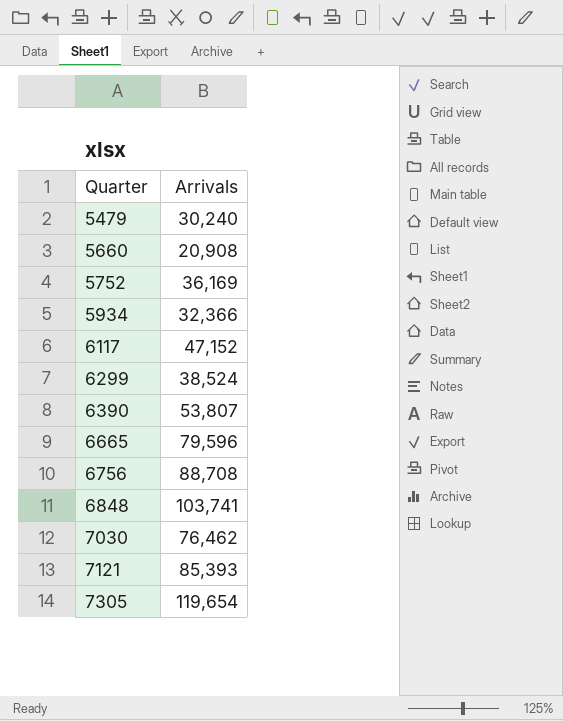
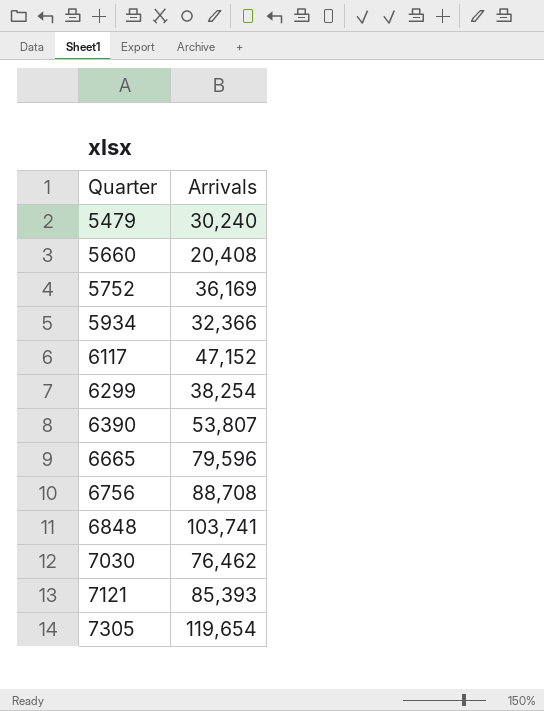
5660 | Arrivals: 20,908 -> 20,408
6299 | Arrivals: 38,524 -> 38,254

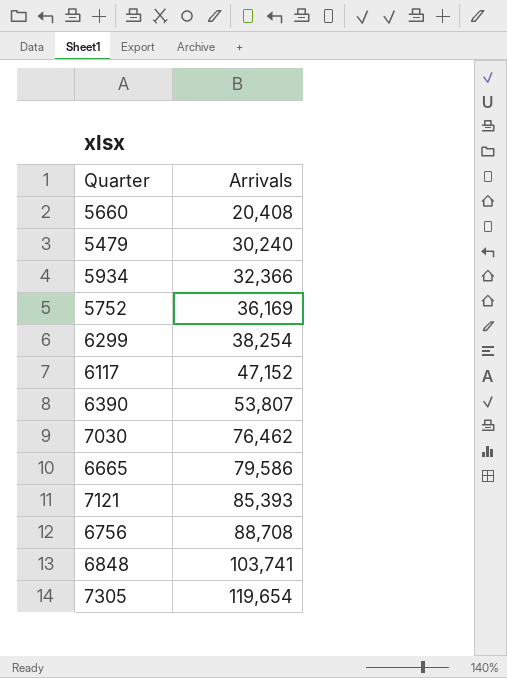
row order: Quarter ascending -> Arrivals ascending
6665 | Arrivals: 79,596 -> 79,586

